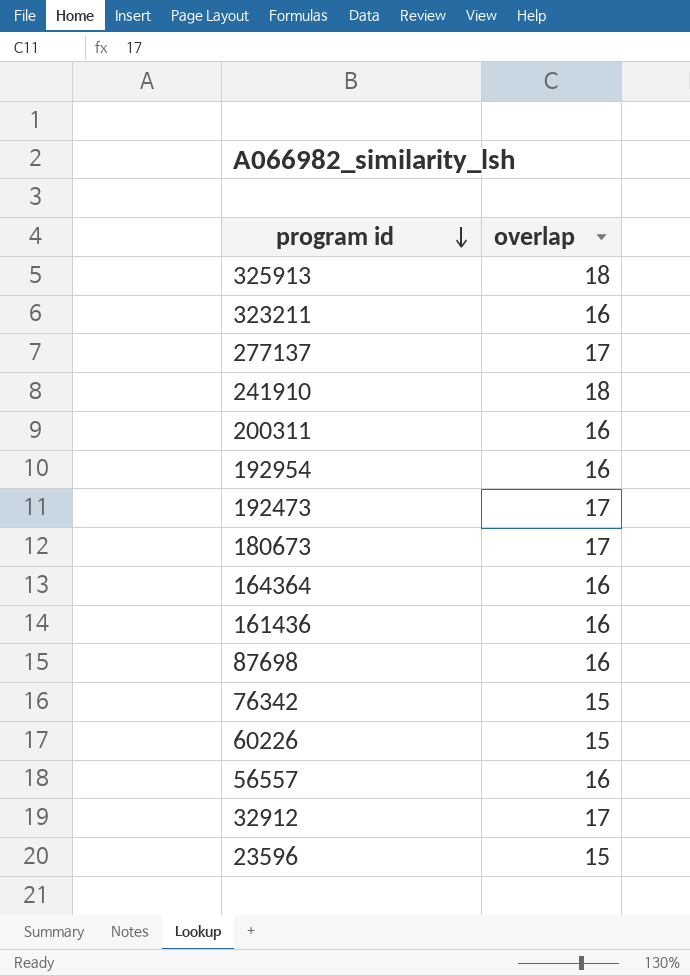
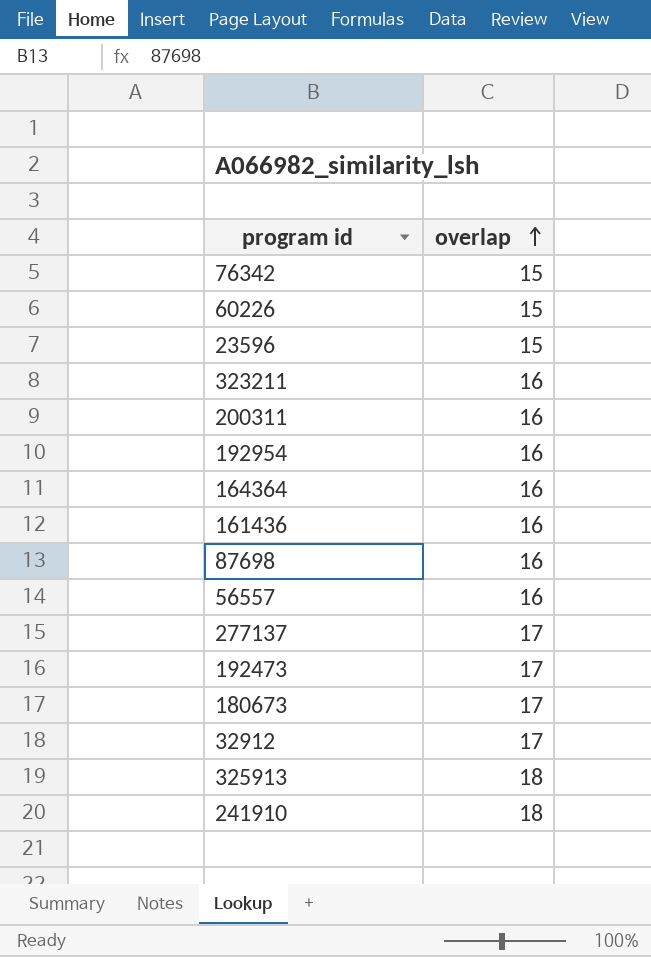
row order: program id descending -> overlap ascending

